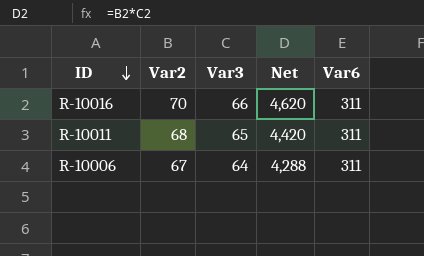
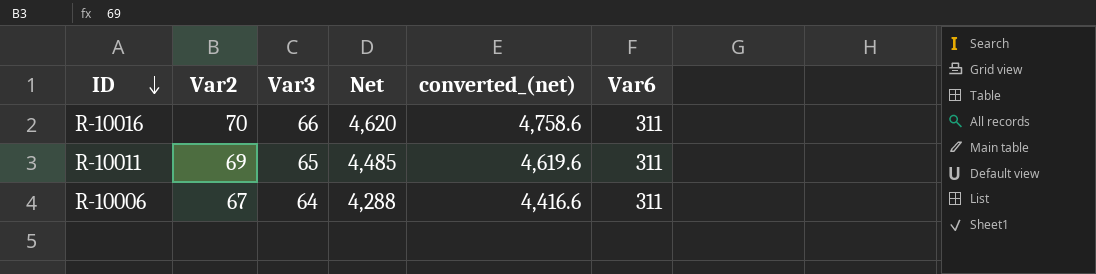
column converted_(net) | formula: none -> [Net] * 1.03
R-10011 | Var2: 68 -> 69
R-10011 | Net: 4,420 -> 4,485

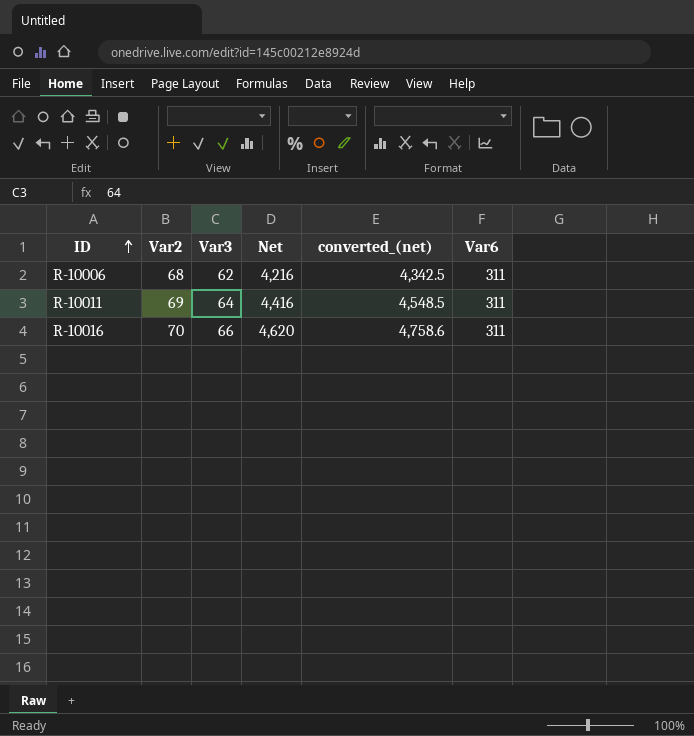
row order: ID descending -> ID ascending
R-10006 | Var2: 67 -> 68
R-10006 | Var3: 64 -> 62
R-10006 | Net: 4,288 -> 4,216
R-10006 | converted_(net): 4,416.6 -> 4,342.5
R-10011 | Var3: 65 -> 64
R-10011 | Net: 4,485 -> 4,416
R-10011 | converted_(net): 4,619.6 -> 4,548.5

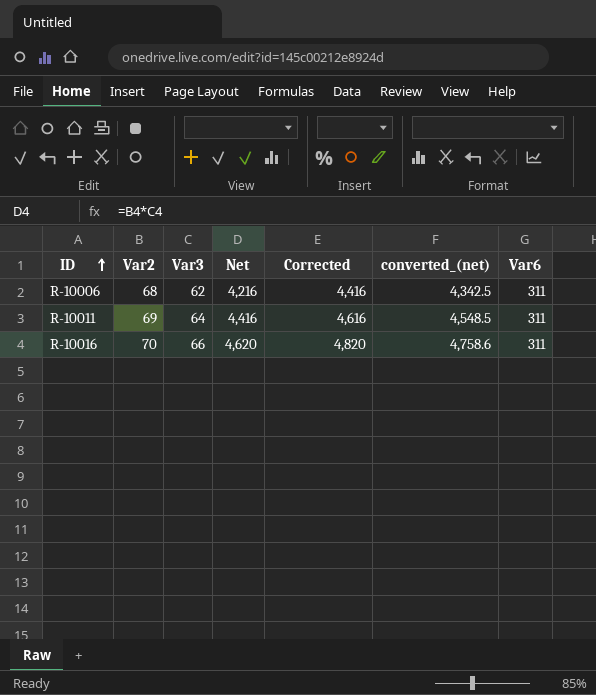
column Corrected | formula: none -> [Net] + 200

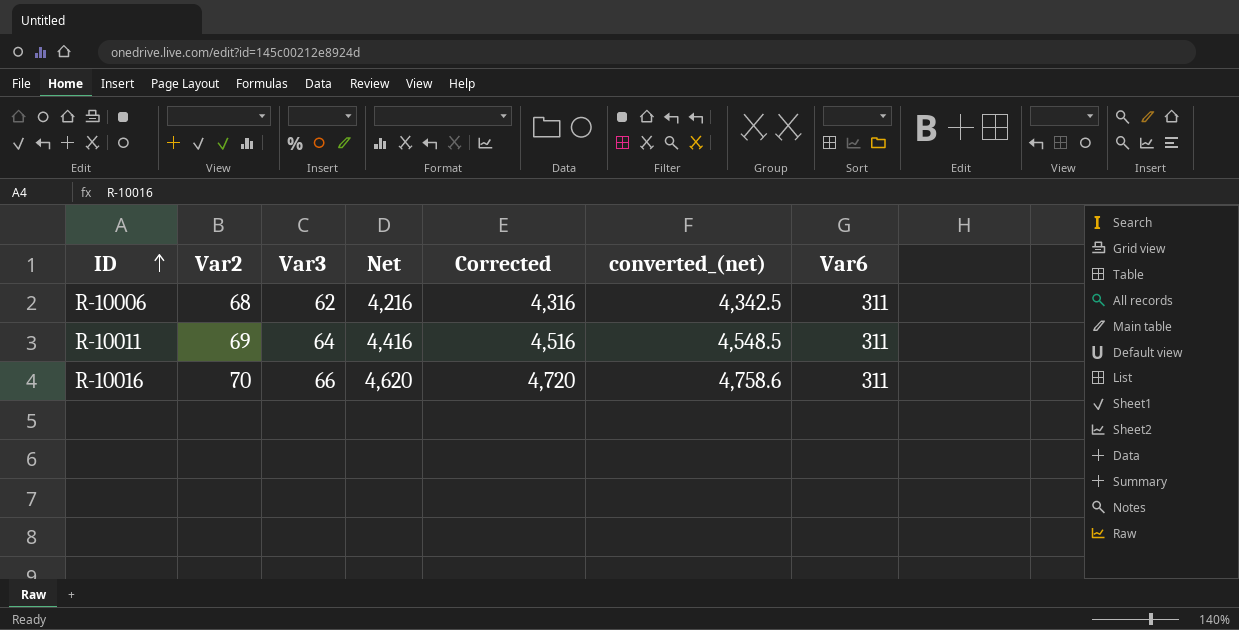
column Corrected | formula: [Net] + 200 -> [Net] + 100

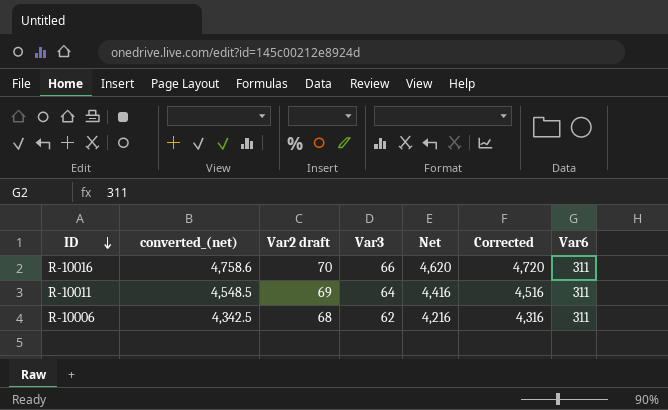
row order: ID ascending -> ID descending
column converted_(net) | position: 6 -> 2
column name: Var2 -> Var2 draft

